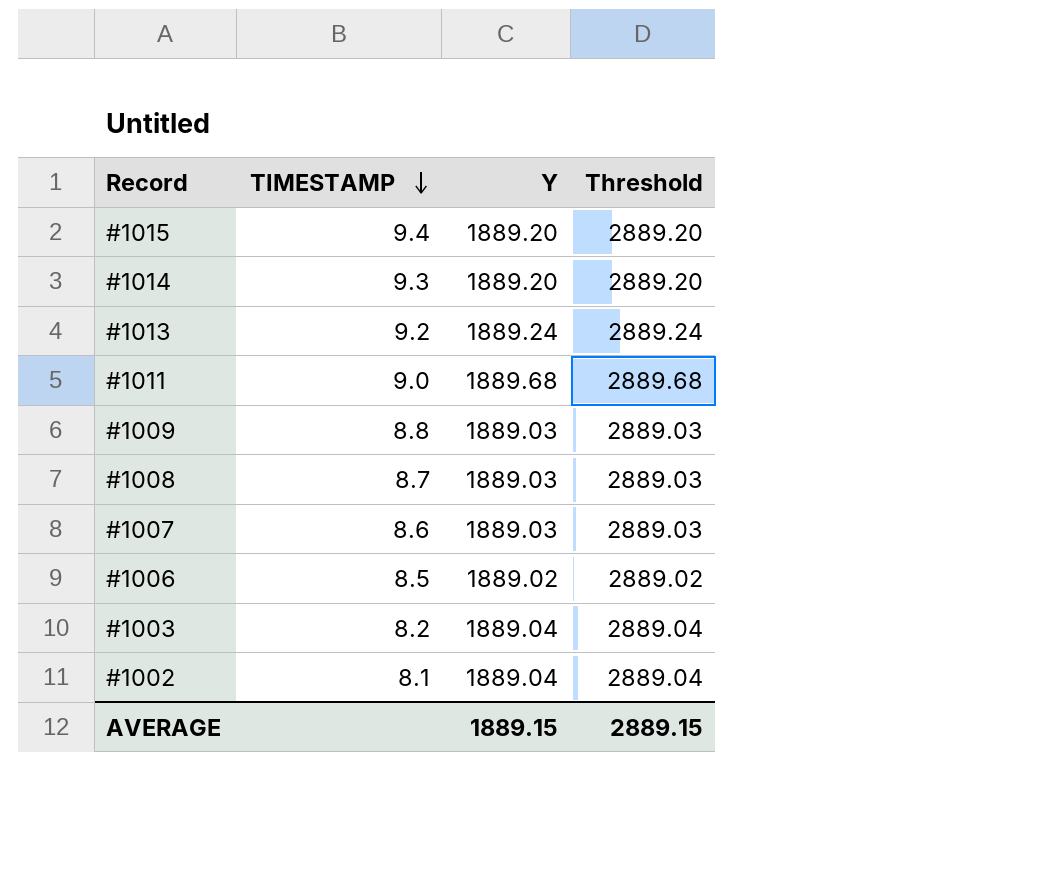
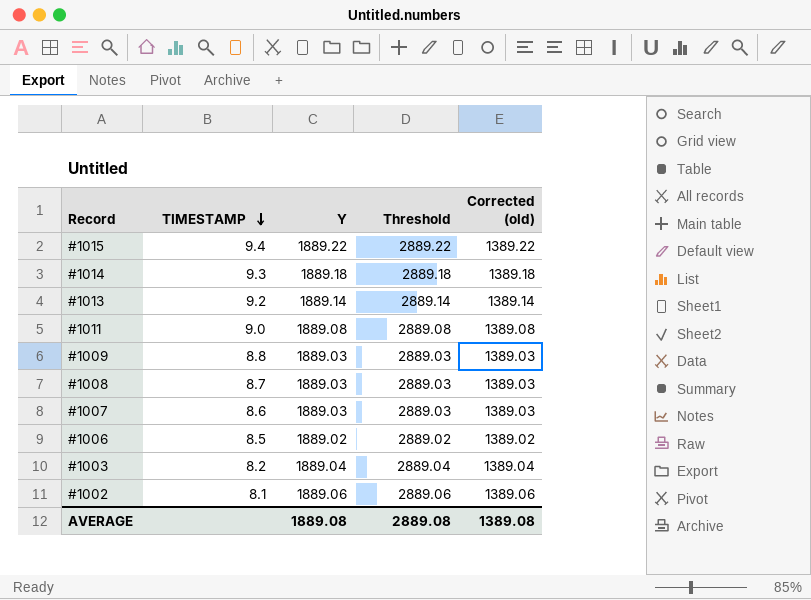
column Corrected (old) | formula: none -> [Y] - 500
#1015 | Y: 1889.20 -> 1889.22
#1015 | Threshold: 2889.20 -> 2889.22
#1014 | Y: 1889.20 -> 1889.18
#1014 | Threshold: 2889.20 -> 2889.18
#1013 | Y: 1889.24 -> 1889.14
#1013 | Threshold: 2889.24 -> 2889.14
#1011 | Y: 1889.68 -> 1889.08
#1011 | Threshold: 2889.68 -> 2889.08
#1002 | Y: 1889.04 -> 1889.06
#1002 | Threshold: 2889.04 -> 2889.06
AVERAGE | Y: 1889.15 -> 1889.08
AVERAGE | Threshold: 2889.15 -> 2889.08

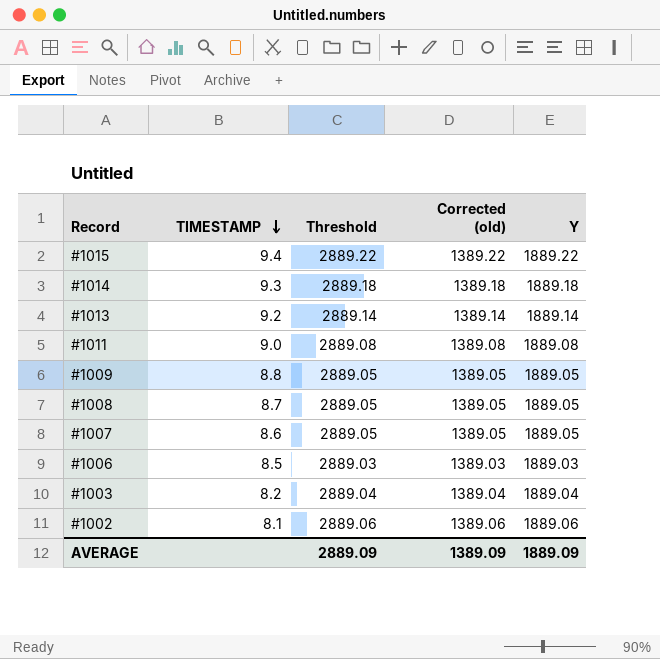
column Y | position: 3 -> 5
#1009 | Threshold: 2889.03 -> 2889.05
#1009 | Corrected (old): 1389.03 -> 1389.05
#1009 | Y: 1889.03 -> 1889.05
#1008 | Threshold: 2889.03 -> 2889.05
#1008 | Corrected (old): 1389.03 -> 1389.05
#1008 | Y: 1889.03 -> 1889.05
#1007 | Threshold: 2889.03 -> 2889.05
#1007 | Corrected (old): 1389.03 -> 1389.05
#1007 | Y: 1889.03 -> 1889.05
#1006 | Threshold: 2889.02 -> 2889.03
#1006 | Corrected (old): 1389.02 -> 1389.03
#1006 | Y: 1889.02 -> 1889.03
AVERAGE | Threshold: 2889.08 -> 2889.09
AVERAGE | Corrected (old): 1389.08 -> 1389.09
AVERAGE | Y: 1889.08 -> 1889.09

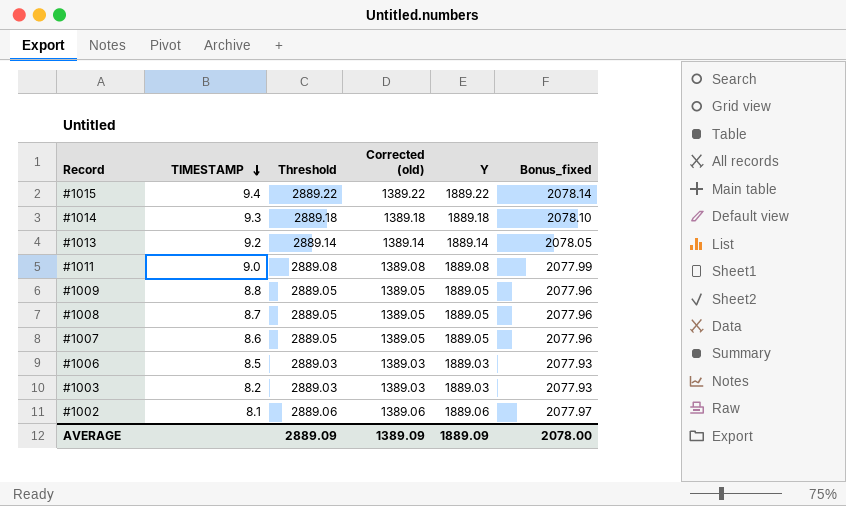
column Bonus_fixed | formula: none -> [Y] * 1.1
#1003 | Threshold: 2889.04 -> 2889.03
#1003 | Corrected (old): 1389.04 -> 1389.03
#1003 | Y: 1889.04 -> 1889.03

